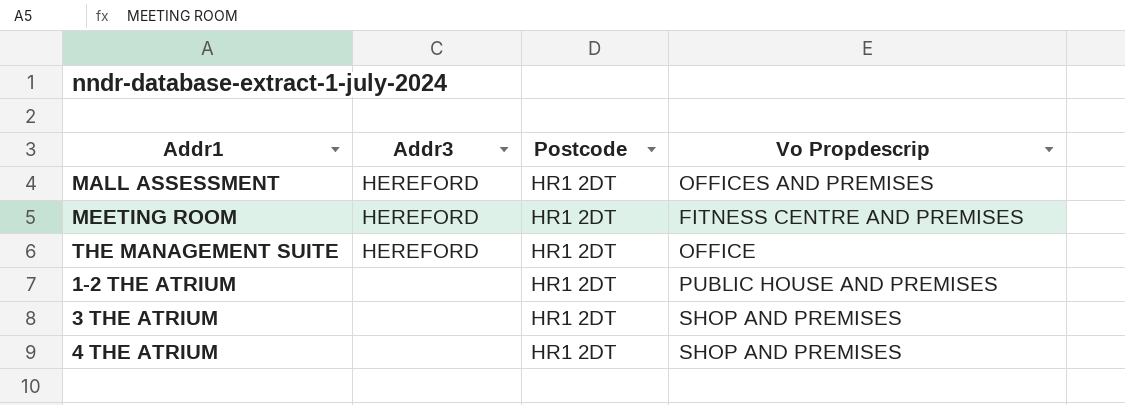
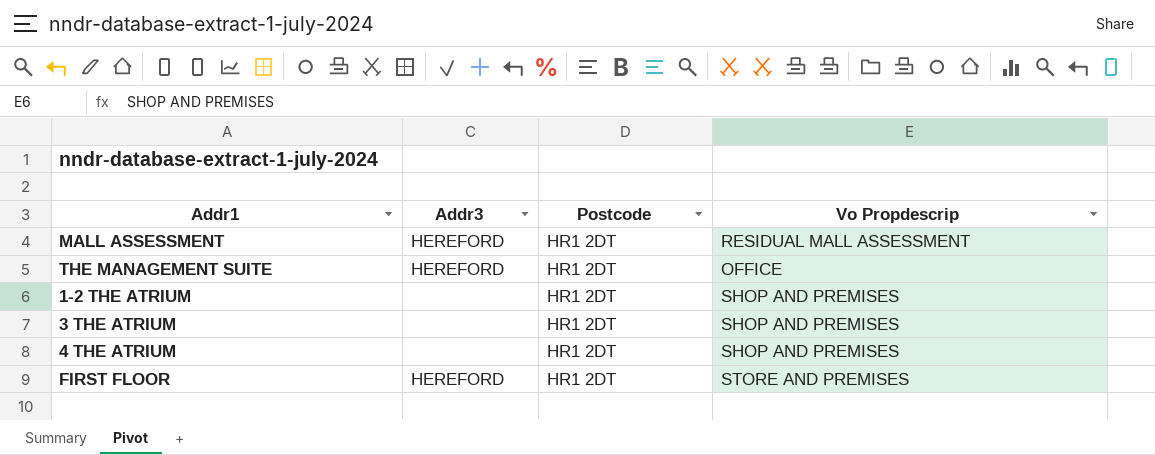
row MEETING ROOM: HEREFORD | HR1 2DT | FITNESS CENTRE AND PREMISES -> none
MALL ASSESSMENT | Vo Propdescrip: OFFICES AND PREMISES -> RESIDUAL MALL ASSESSMENT
1-2 THE ATRIUM | Vo Propdescrip: PUBLIC HOUSE AND PREMISES -> SHOP AND PREMISES
row FIRST FLOOR: none -> HEREFORD | HR1 2DT | STORE AND PREMISES

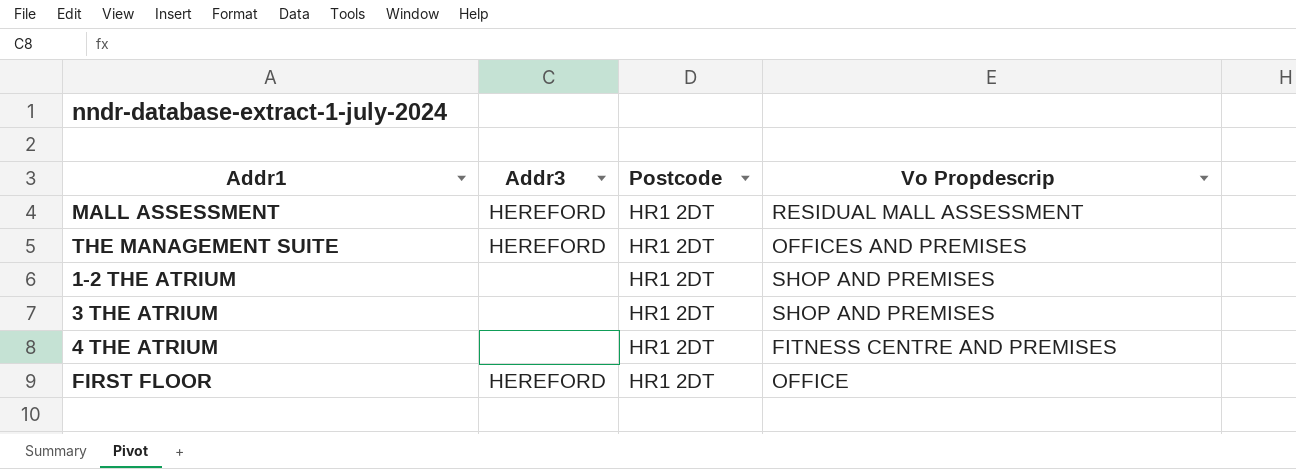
THE MANAGEMENT SUITE | Vo Propdescrip: OFFICE -> OFFICES AND PREMISES
4 THE ATRIUM | Vo Propdescrip: SHOP AND PREMISES -> FITNESS CENTRE AND PREMISES
FIRST FLOOR | Vo Propdescrip: STORE AND PREMISES -> OFFICE

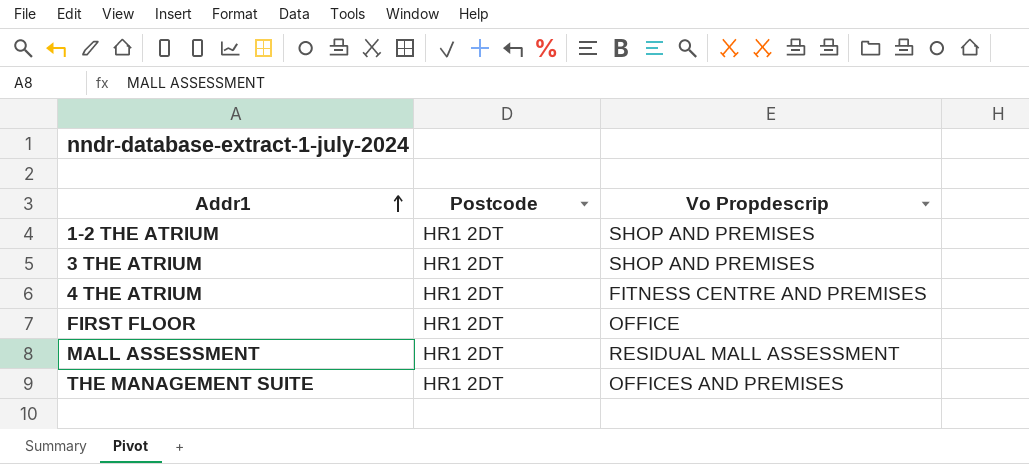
row order: none -> Addr1 ascending
column Addr3 | position: 2 -> none

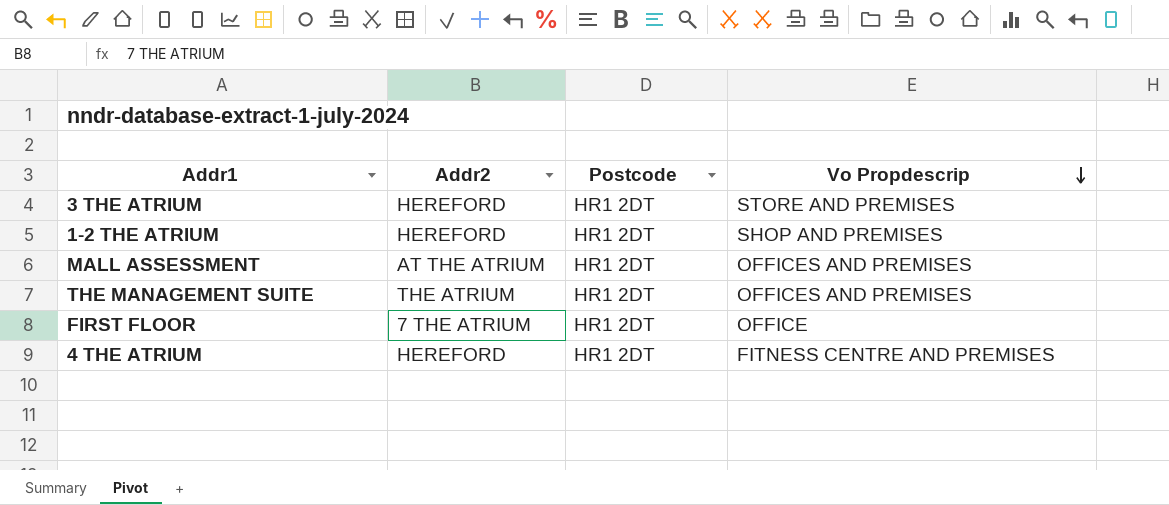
row order: Addr1 ascending -> Vo Propdescrip descending
column Addr2 | position: none -> 2
3 THE ATRIUM | Vo Propdescrip: SHOP AND PREMISES -> STORE AND PREMISES
MALL ASSESSMENT | Vo Propdescrip: RESIDUAL MALL ASSESSMENT -> OFFICES AND PREMISES

